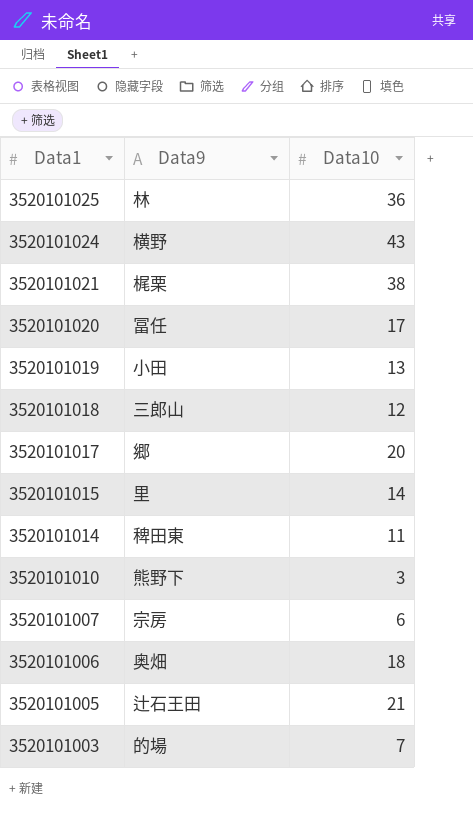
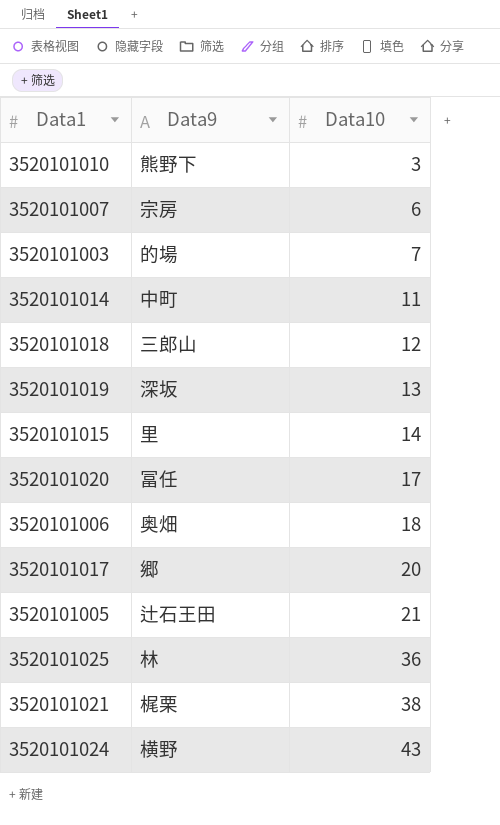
row order: Data1 descending -> Data10 ascending
3520101014 | Data9: 稗田東 -> 中町
3520101019 | Data9: 小田 -> 深坂

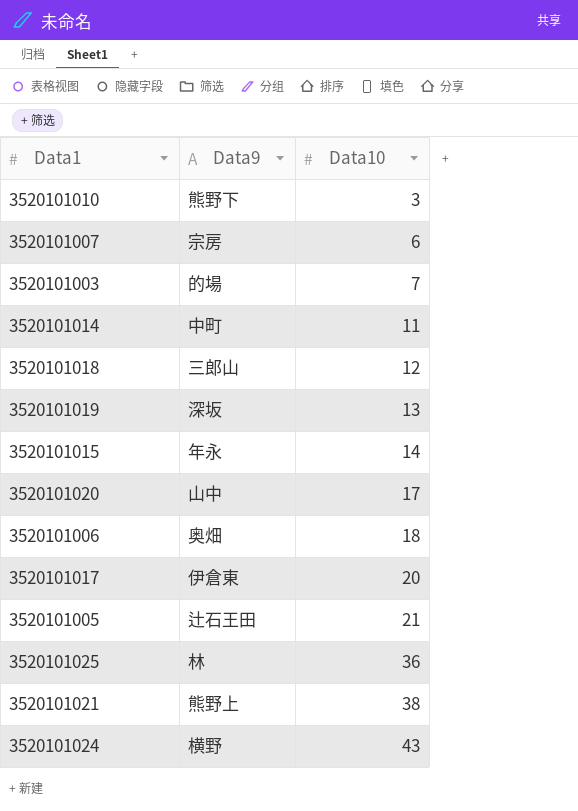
3520101015 | Data9: 里 -> 年永
3520101020 | Data9: 冨任 -> 山中
3520101017 | Data9: 郷 -> 伊倉東
3520101021 | Data9: 梶栗 -> 熊野上

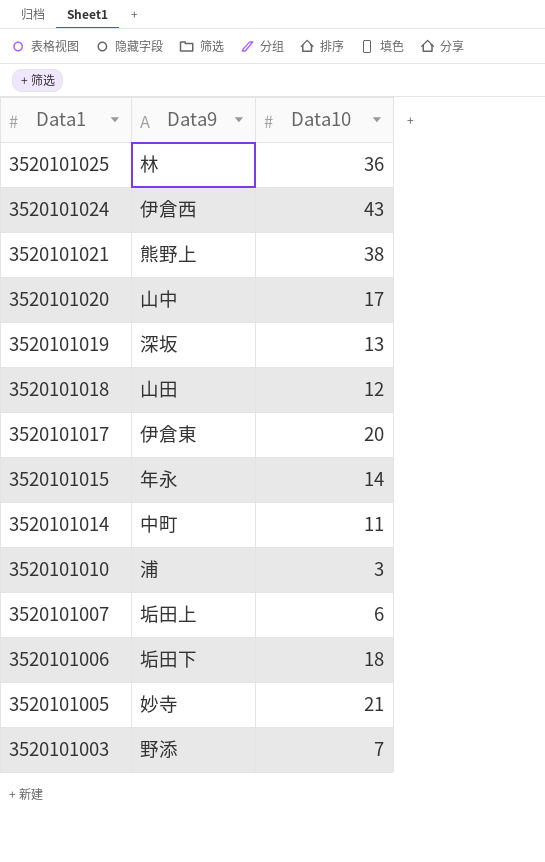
row order: Data10 ascending -> Data1 descending
3520101024 | Data9: 横野 -> 伊倉西
3520101018 | Data9: 三郎山 -> 山田
3520101010 | Data9: 熊野下 -> 浦
3520101007 | Data9: 宗房 -> 垢田上
3520101006 | Data9: 奥畑 -> 垢田下
3520101005 | Data9: 辻石王田 -> 妙寺
3520101003 | Data9: 的場 -> 野添

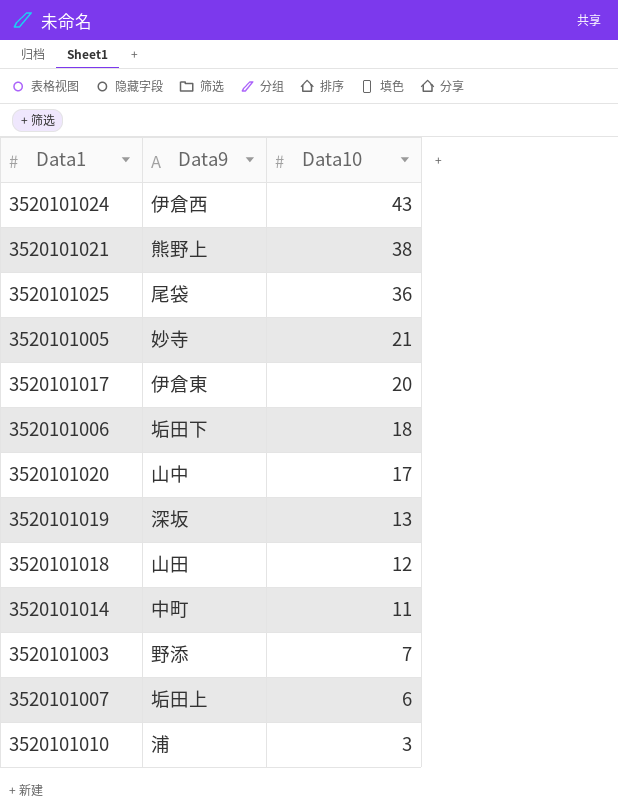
row order: Data1 descending -> Data10 descending
row 3520101015: 年永 | 14 -> none
3520101025 | Data9: 林 -> 尾袋

